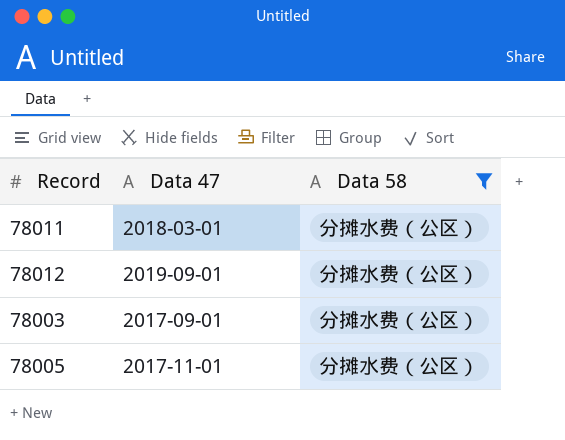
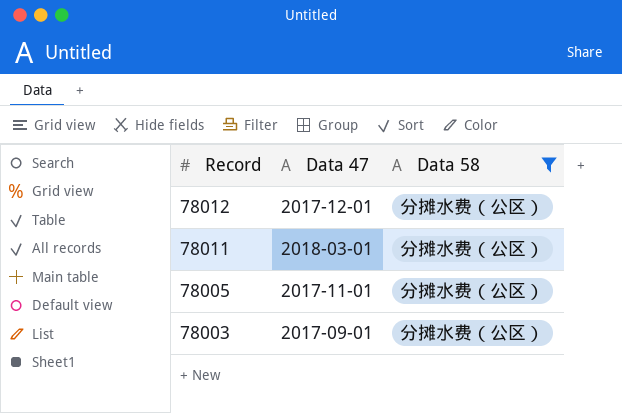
row order: none -> Record descending
78012 | Data 47: 2019-09-01 -> 2017-12-01

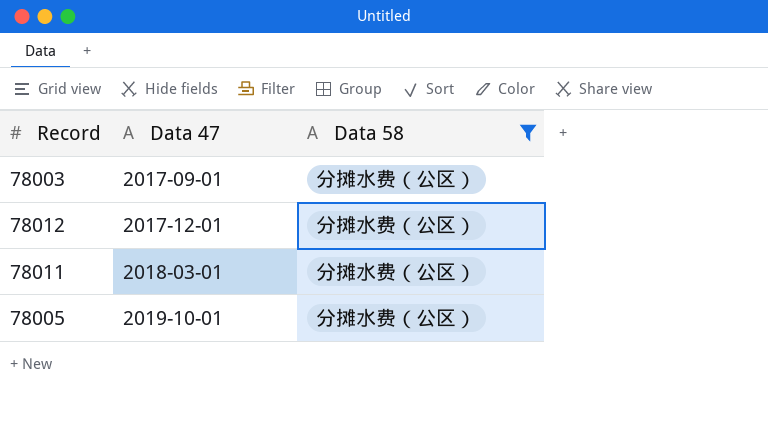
row order: Record descending -> Data 47 ascending
78005 | Data 47: 2017-11-01 -> 2019-10-01

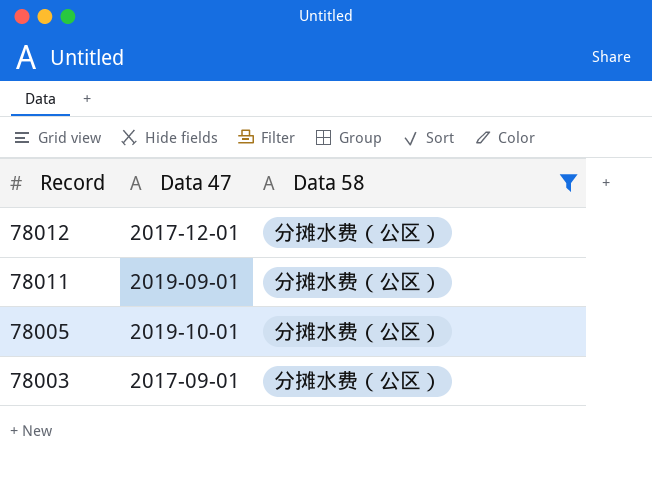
row order: Data 47 ascending -> Record descending
78011 | Data 47: 2018-03-01 -> 2019-09-01

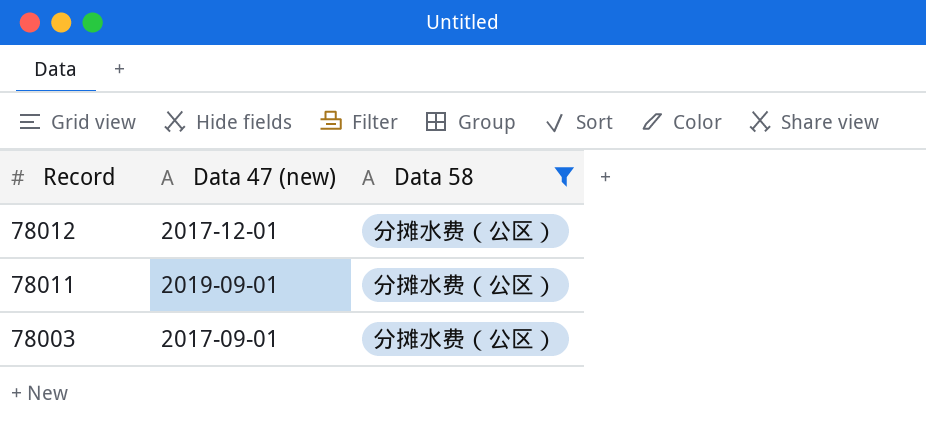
column name: Data 47 -> Data 47 (new)
row 78005: 2019-10-01 | 分摊水费（公区） -> none

